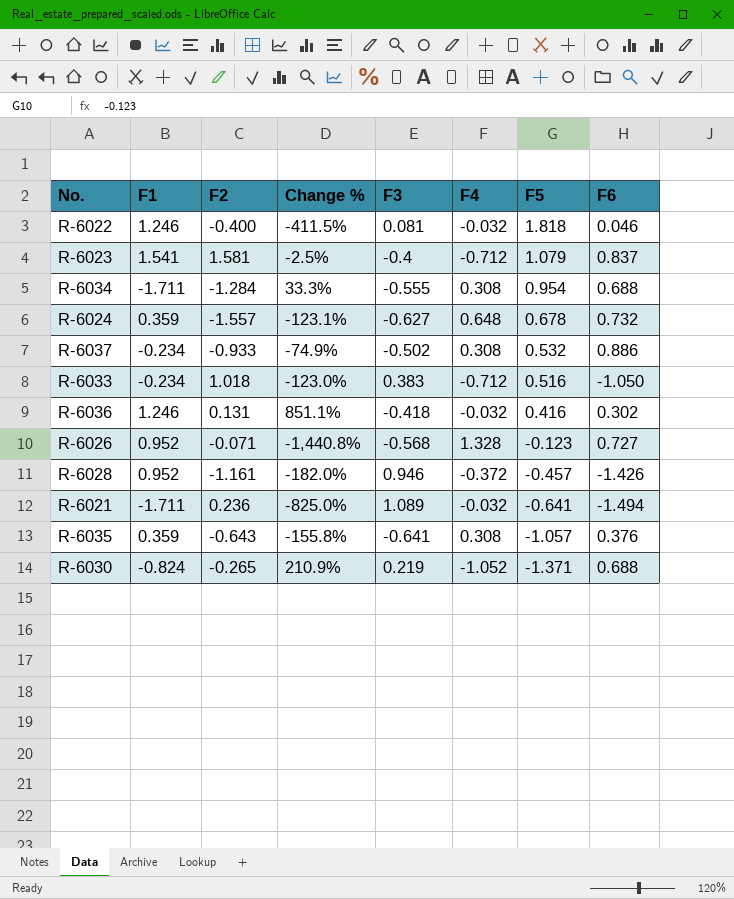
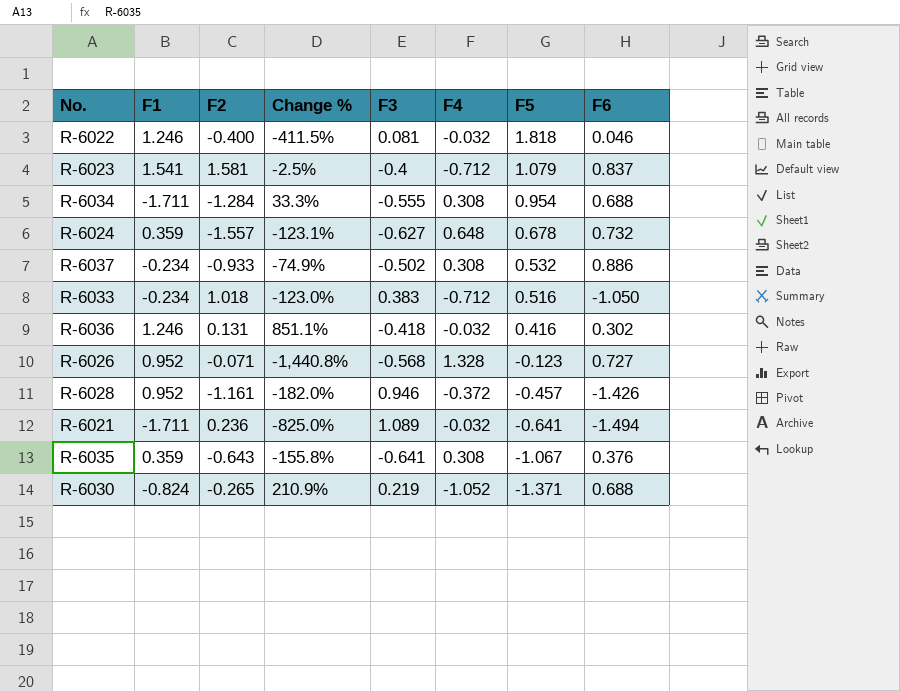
R-6035 | F5: -1.057 -> -1.067

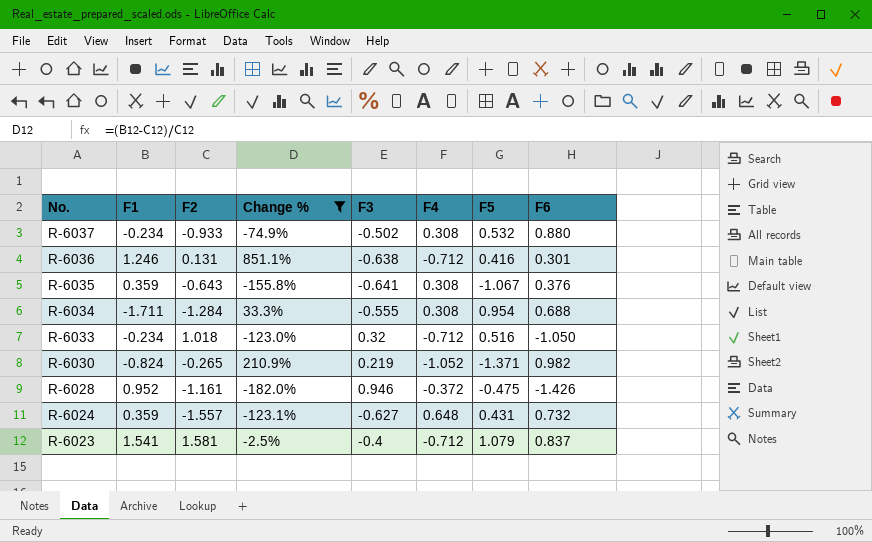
filter: none -> Change % >= -182.0%
row order: F5 descending -> No. descending
R-6037 | F6: 0.886 -> 0.880
R-6036 | F3: -0.418 -> -0.638
R-6036 | F4: -0.032 -> -0.712
R-6036 | F6: 0.302 -> 0.301
R-6033 | F3: 0.383 -> 0.32
R-6030 | F6: 0.688 -> 0.982
R-6028 | F5: -0.457 -> -0.475
R-6024 | F5: 0.678 -> 0.431

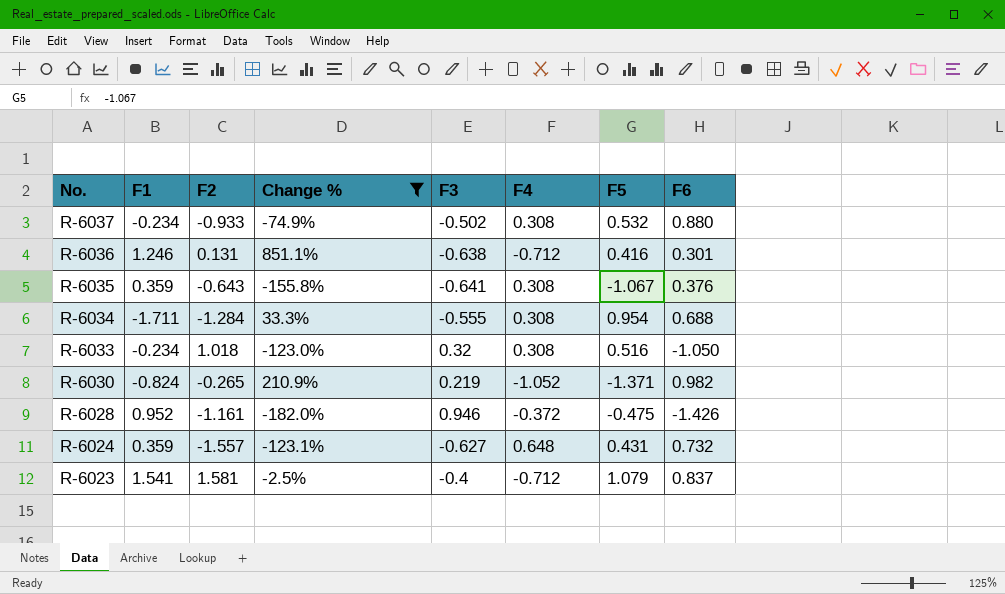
R-6033 | F4: -0.712 -> 0.308

